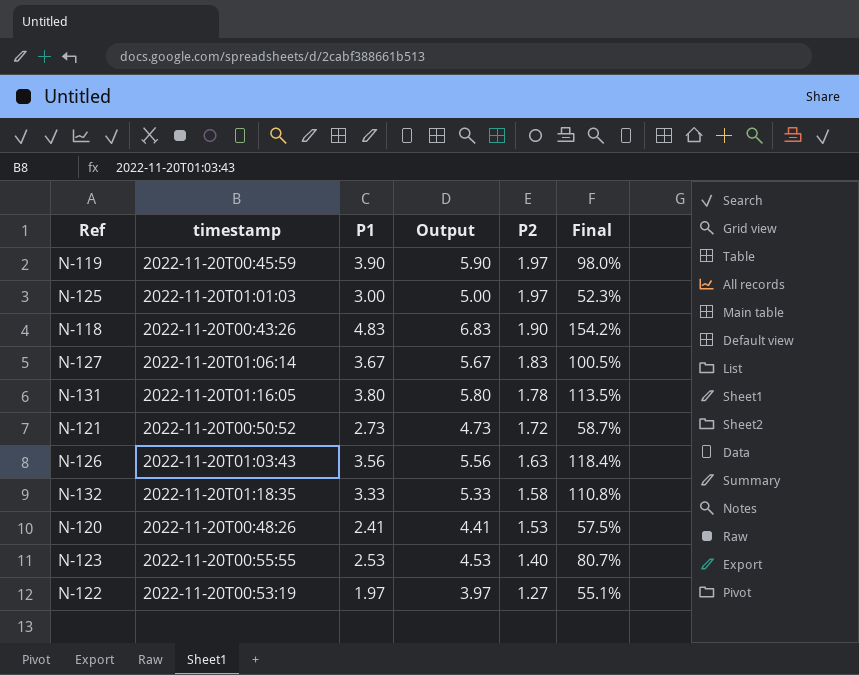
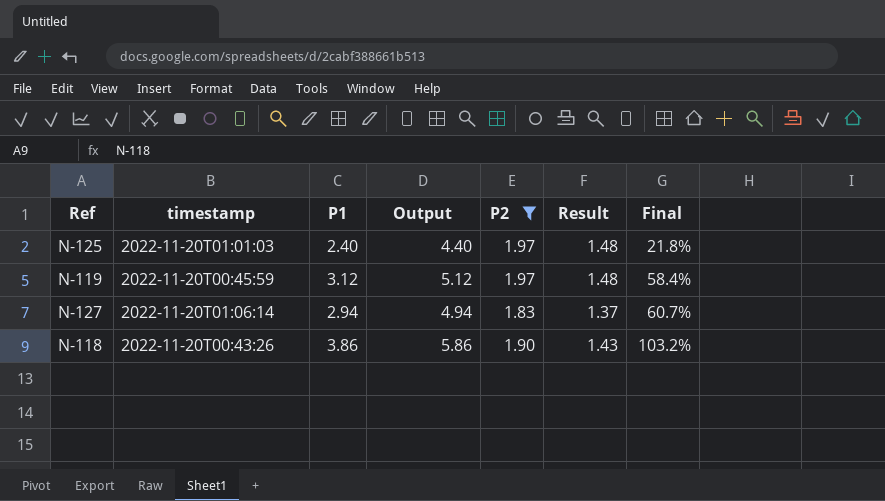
filter: none -> P2 >= 1.83
row order: P2 descending -> Final ascending
column Result | formula: none -> [P2] * 0.75
N-125 | P1: 3.00 -> 2.40
N-125 | Output: 5.00 -> 4.40
N-125 | Final: 52.3% -> 21.8%
N-119 | P1: 3.90 -> 3.12
N-119 | Output: 5.90 -> 5.12
N-119 | Final: 98.0% -> 58.4%
N-127 | P1: 3.67 -> 2.94
N-127 | Output: 5.67 -> 4.94
N-127 | Final: 100.5% -> 60.7%
N-118 | P1: 4.83 -> 3.86
N-118 | Output: 6.83 -> 5.86
N-118 | Final: 154.2% -> 103.2%

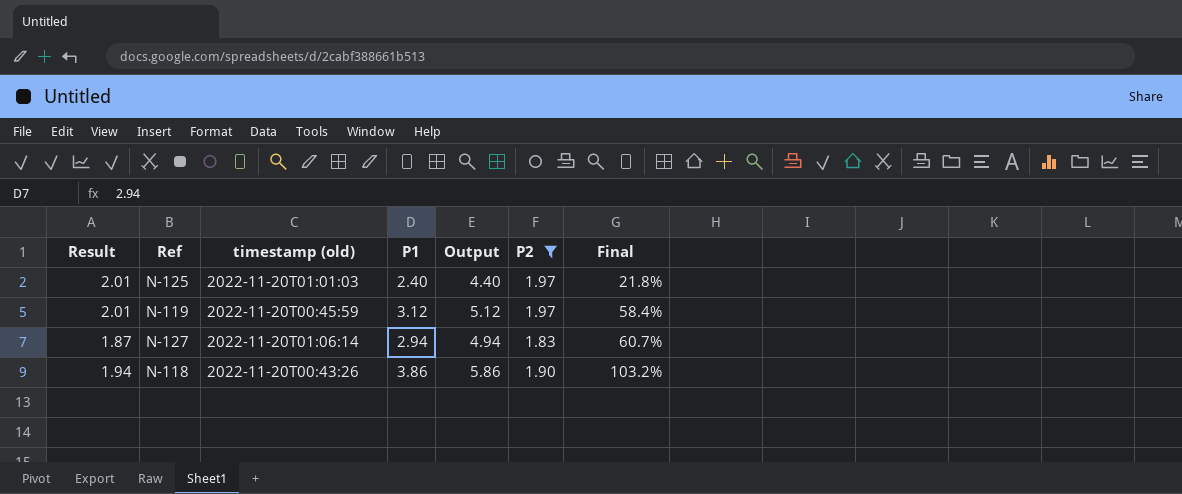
column Result | formula: [P2] * 0.75 -> [P2] * 1.02
column Result | position: 6 -> 1
column name: timestamp -> timestamp (old)

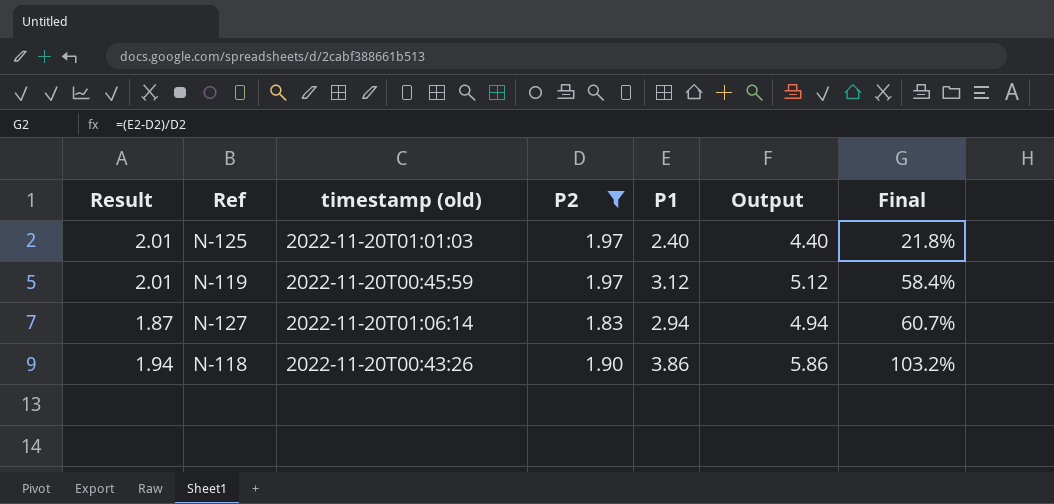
column P2 | position: 6 -> 4

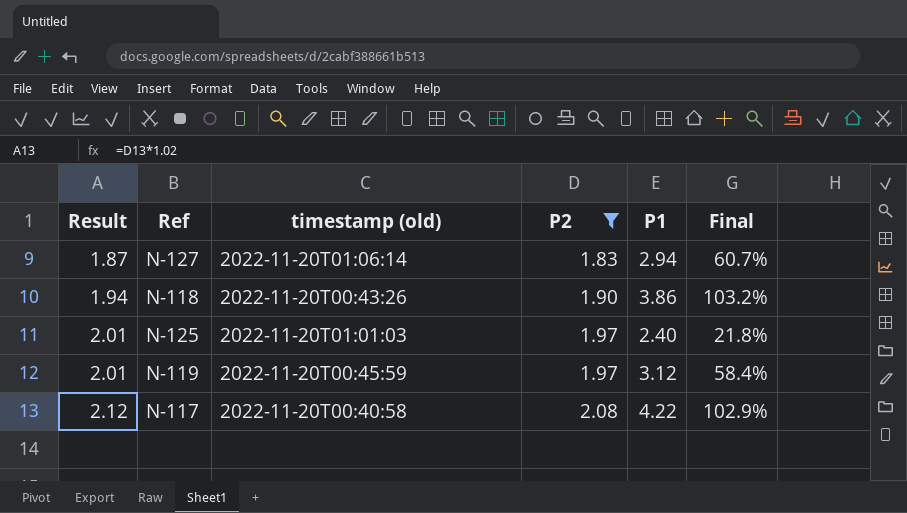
row order: Final ascending -> Result ascending
column Output | formula: [P1] + 2 -> none
row N-117: none -> 2.12 | 2022-11-20T00:40:58 | 2.08 | 4.22 | 102.9%

